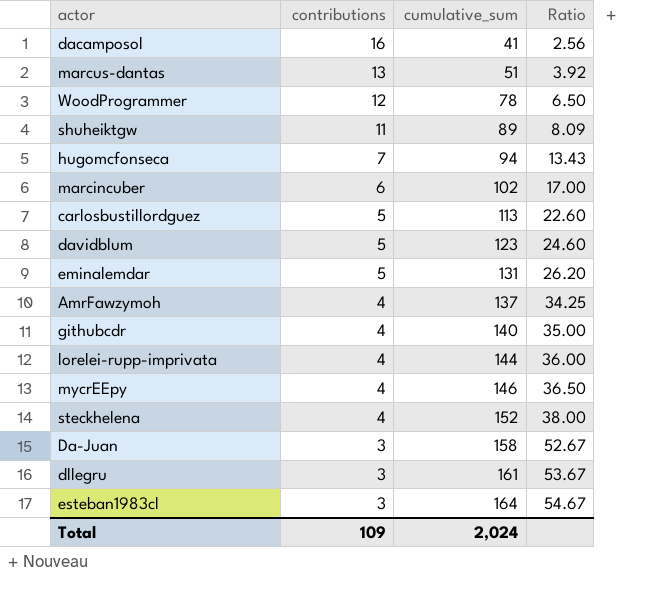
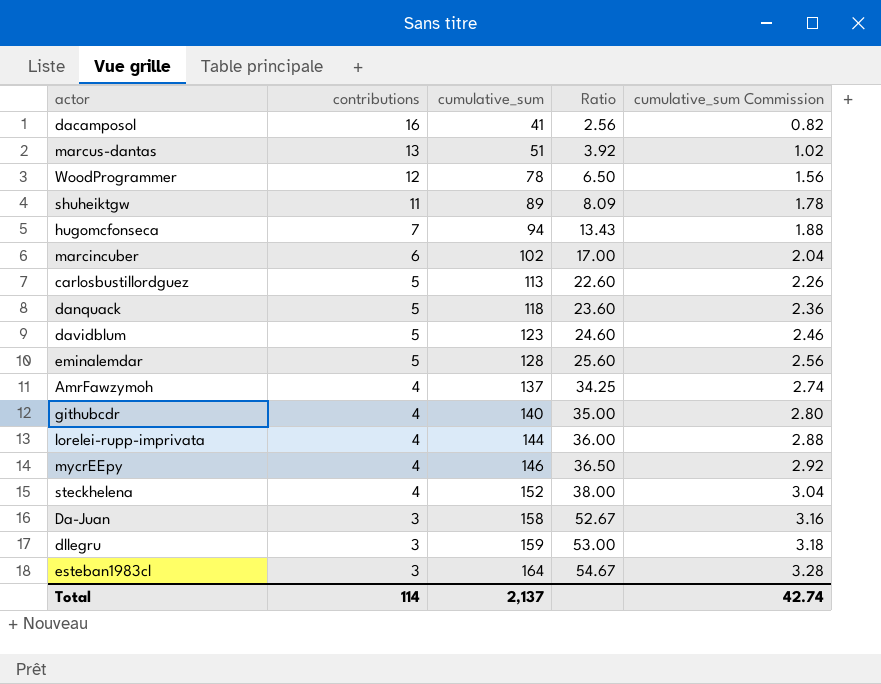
column cumulative_sum Commission | formula: none -> [cumulative_sum] * 0.02
row danquack: none -> 5 | 118 | 23.60 | 2.36
eminalemdar | cumulative_sum: 131 -> 128
eminalemdar | Ratio: 26.20 -> 25.60
dllegru | cumulative_sum: 161 -> 159
dllegru | Ratio: 53.67 -> 53.00
Total | contributions: 109 -> 114
Total | cumulative_sum: 2,024 -> 2,137

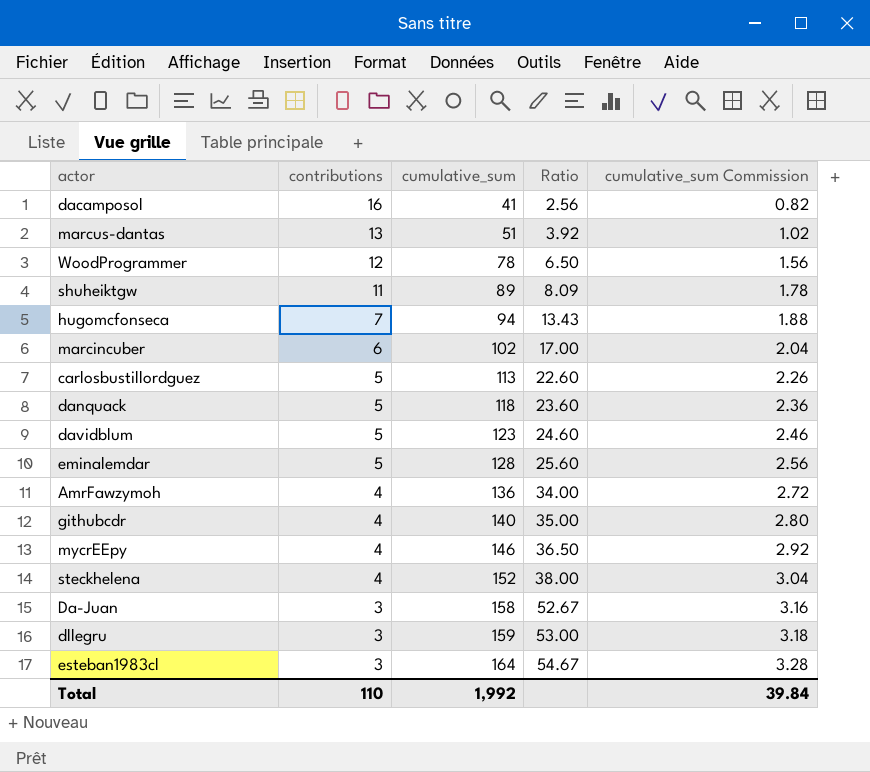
row lorelei-rupp-imprivata: 4 | 144 | 36.00 | 2.88 -> none
AmrFawzymoh | cumulative_sum: 137 -> 136
AmrFawzymoh | Ratio: 34.25 -> 34.00
AmrFawzymoh | cumulative_sum Commission: 2.74 -> 2.72
Total | contributions: 114 -> 110
Total | cumulative_sum: 2,137 -> 1,992
Total | cumulative_sum Commission: 42.74 -> 39.84

